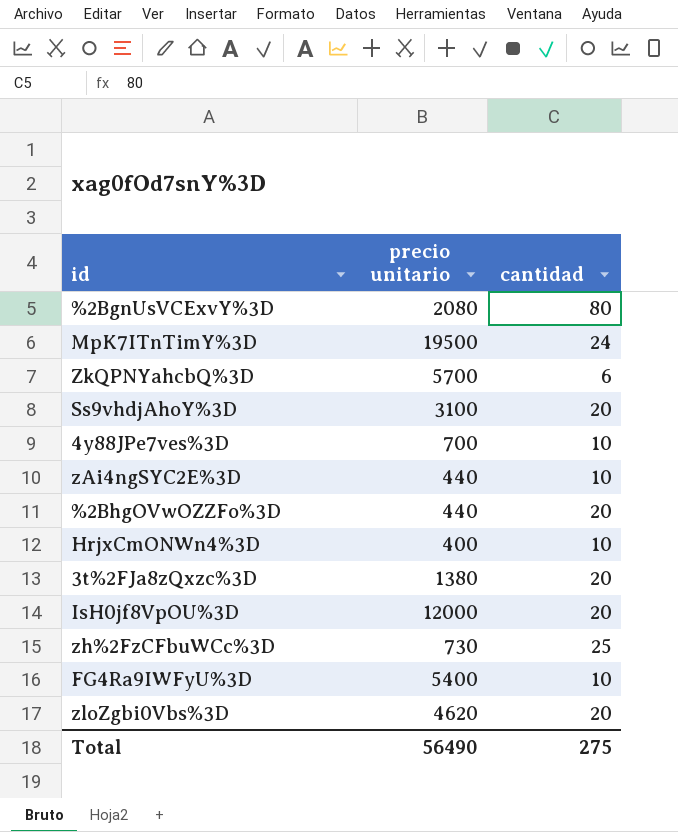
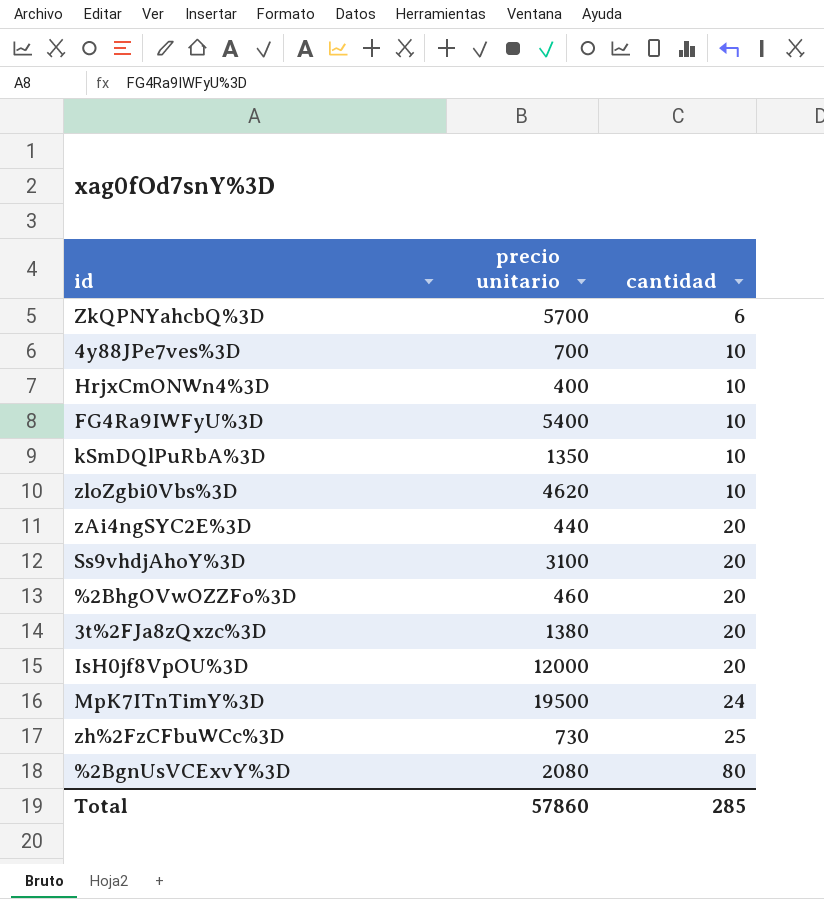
row order: none -> cantidad ascending
row kSmDQlPuRbA%3D: none -> 1350 | 10
zloZgbi0Vbs%3D | cantidad: 20 -> 10
zAi4ngSYC2E%3D | cantidad: 10 -> 20
%2BhgOVwOZZFo%3D | precio unitario: 440 -> 460
Total | precio unitario: 56490 -> 57860
Total | cantidad: 275 -> 285

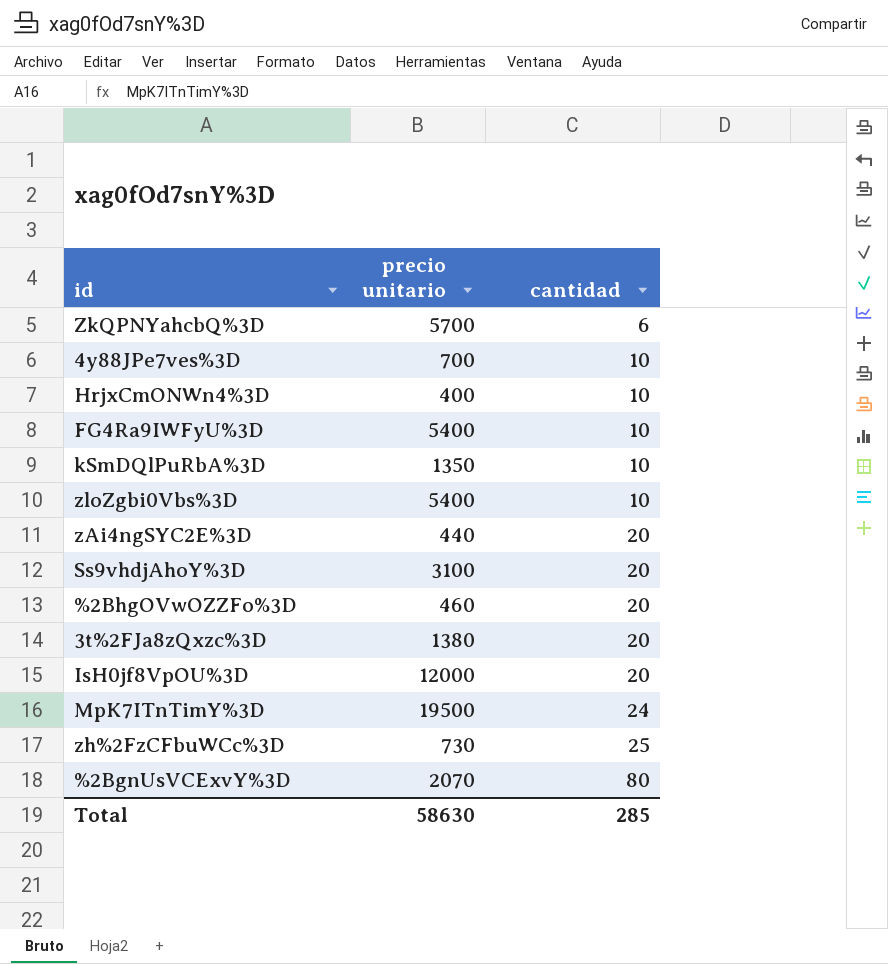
zloZgbi0Vbs%3D | precio unitario: 4620 -> 5400
%2BgnUsVCExvY%3D | precio unitario: 2080 -> 2070
Total | precio unitario: 57860 -> 58630

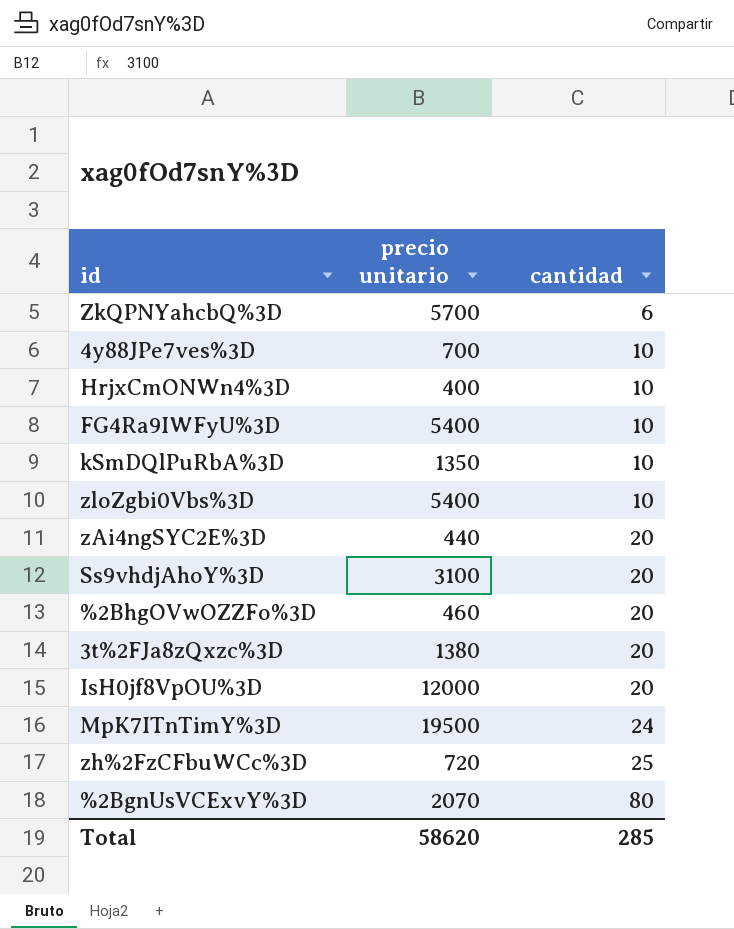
zh%2FzCFbuWCc%3D | precio unitario: 730 -> 720
Total | precio unitario: 58630 -> 58620

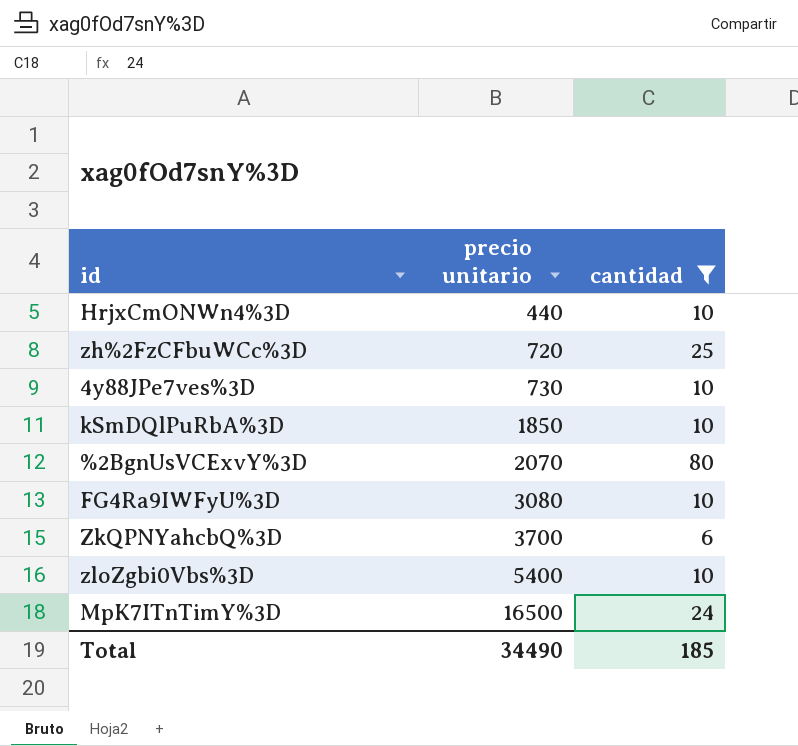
filter: none -> cantidad != 20
row order: cantidad ascending -> precio unitario ascending
HrjxCmONWn4%3D | precio unitario: 400 -> 440
4y88JPe7ves%3D | precio unitario: 700 -> 730
kSmDQlPuRbA%3D | precio unitario: 1350 -> 1850
FG4Ra9IWFyU%3D | precio unitario: 5400 -> 3080
ZkQPNYahcbQ%3D | precio unitario: 5700 -> 3700
MpK7ITnTimY%3D | precio unitario: 19500 -> 16500
Total | precio unitario: 58620 -> 34490
Total | cantidad: 285 -> 185

